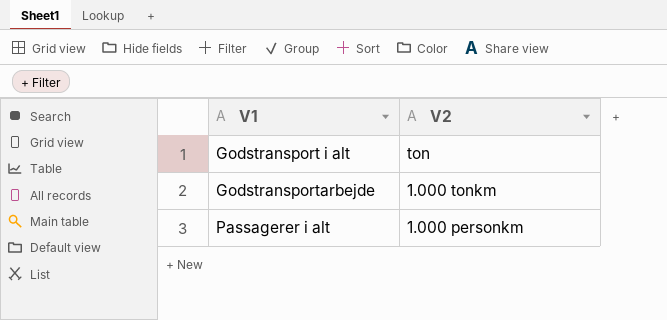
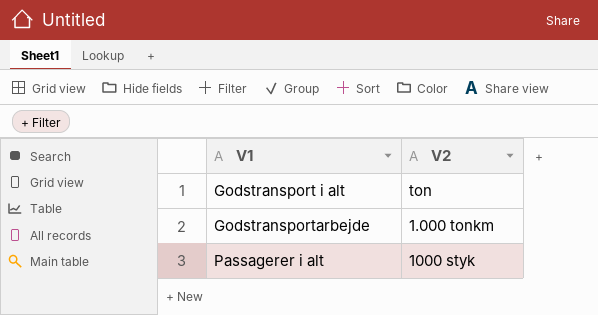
Passagerer i alt | V2: 1.000 personkm -> 1000 styk

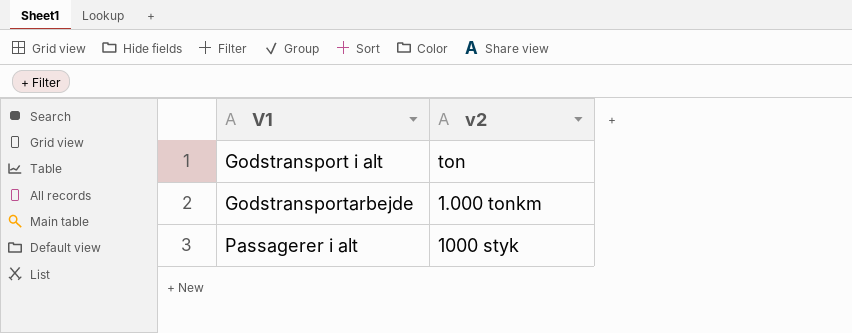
column name: V2 -> v2

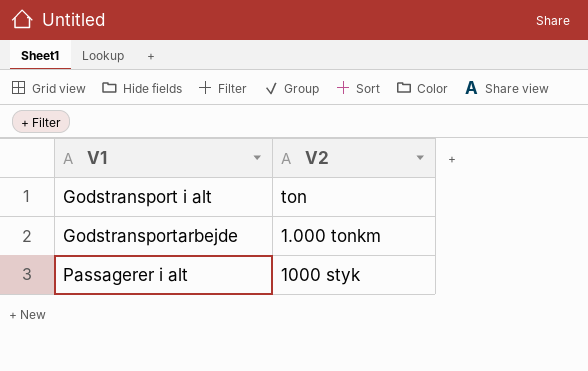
column name: v2 -> V2

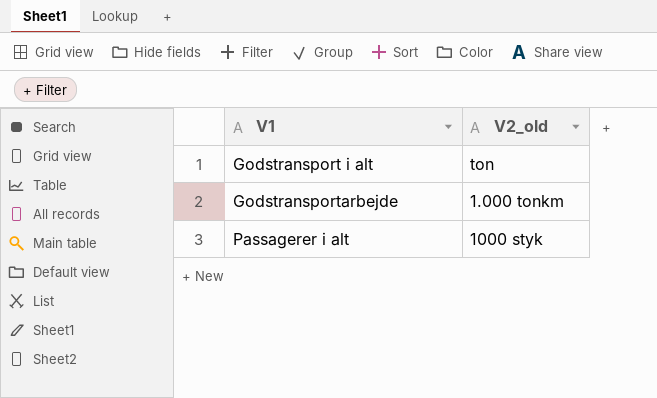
column name: V2 -> V2_old

